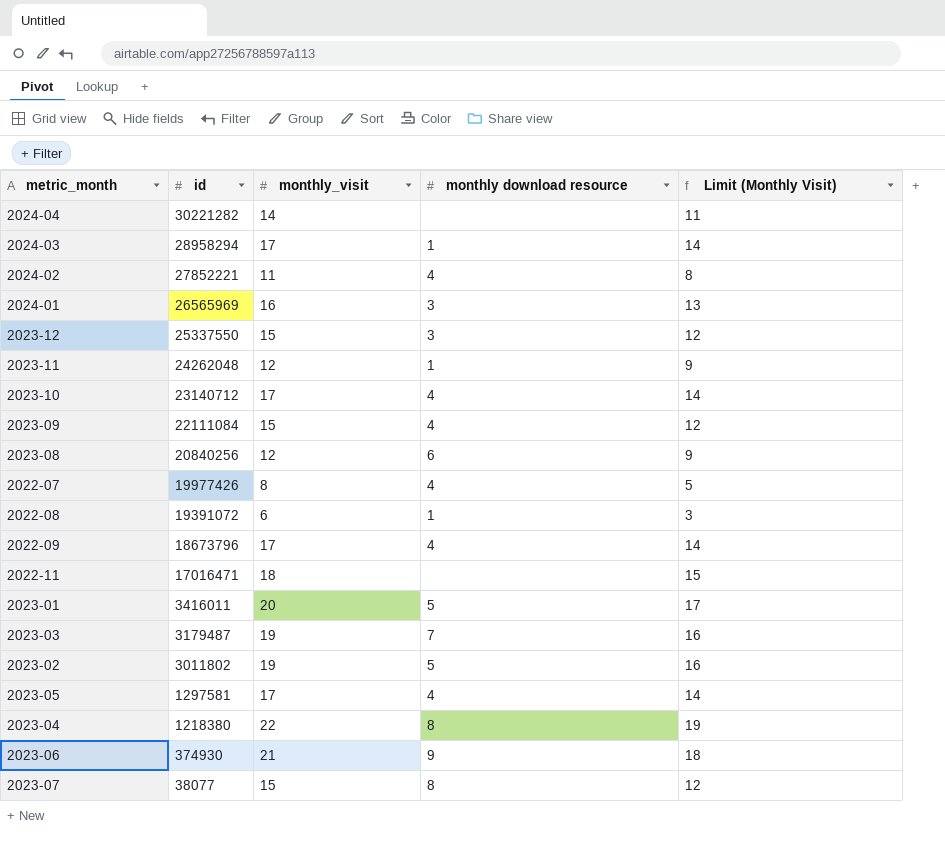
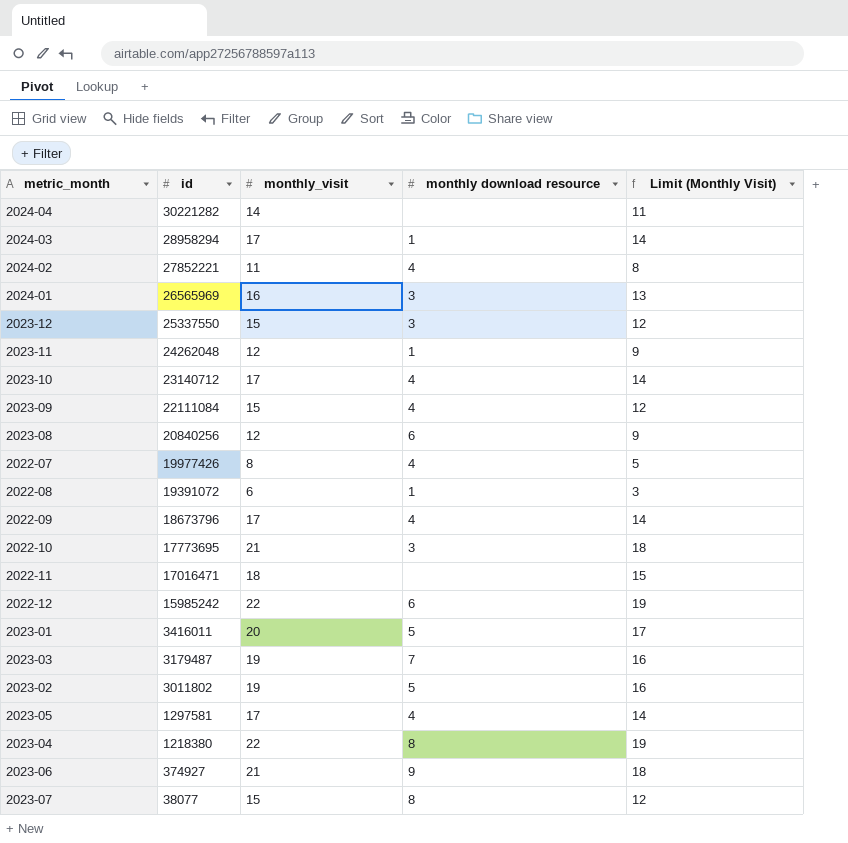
row 2022-10: none -> 17773695 | 21 | 3 | 18
row 2022-12: none -> 15985242 | 22 | 6 | 19
2023-06 | id: 374930 -> 374927

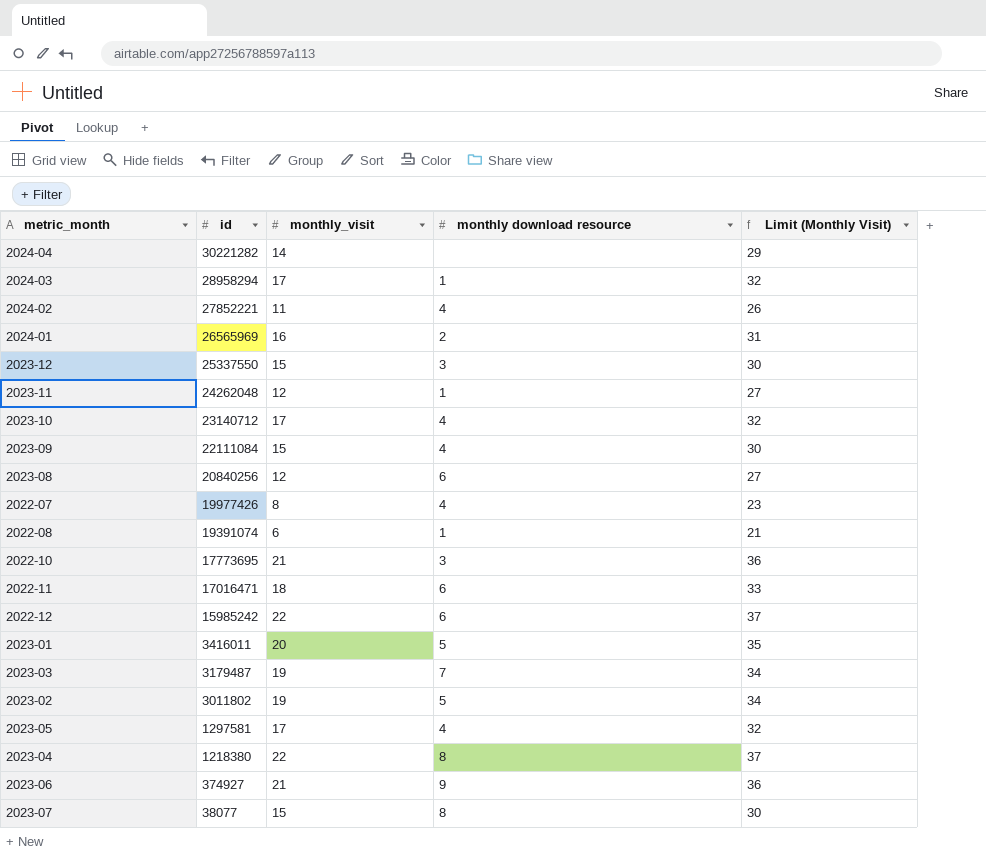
column Limit (Monthly Visit) | formula: [monthly_visit] - 3 -> [monthly_visit] + 15
row 2022-09: 18673796 | 17 | 4 | 14 -> none
2024-01 | monthly download resource: 3 -> 2
2022-08 | id: 19391072 -> 19391074
2022-11 | monthly download resource: none -> 6

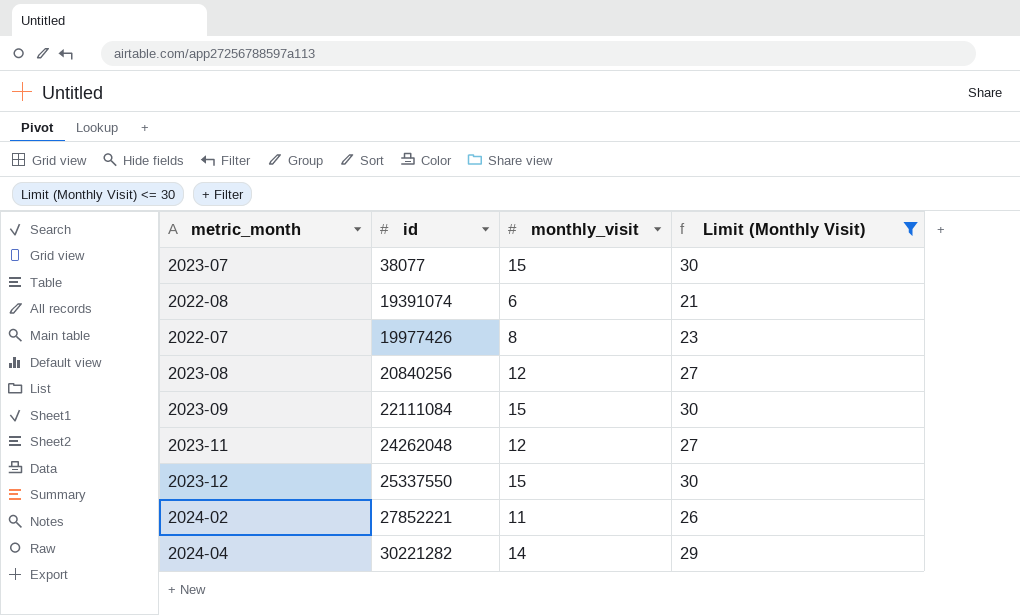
filter: none -> Limit (Monthly Visit) <= 30
row order: id descending -> id ascending
column monthly download resource | position: 4 -> none

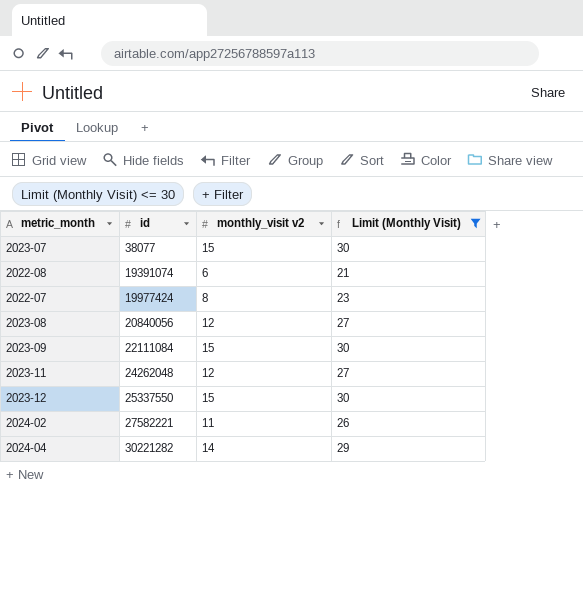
column name: monthly_visit -> monthly_visit v2
2022-07 | id: 19977426 -> 19977424
2023-08 | id: 20840256 -> 20840056
2024-02 | id: 27852221 -> 27582221

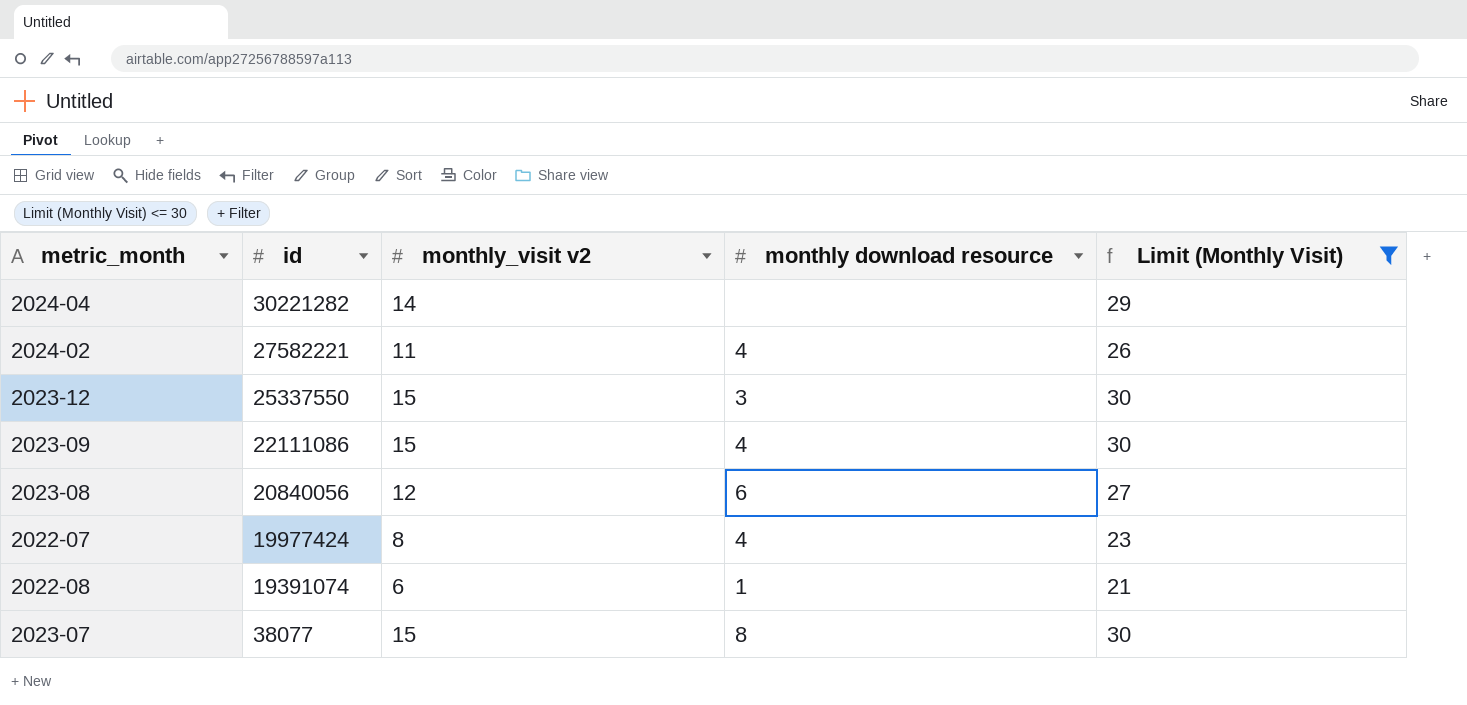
row order: id ascending -> id descending
column monthly download resource | position: none -> 4
row 2023-11: 24262048 | 12 | 27 -> none
2023-09 | id: 22111084 -> 22111086

